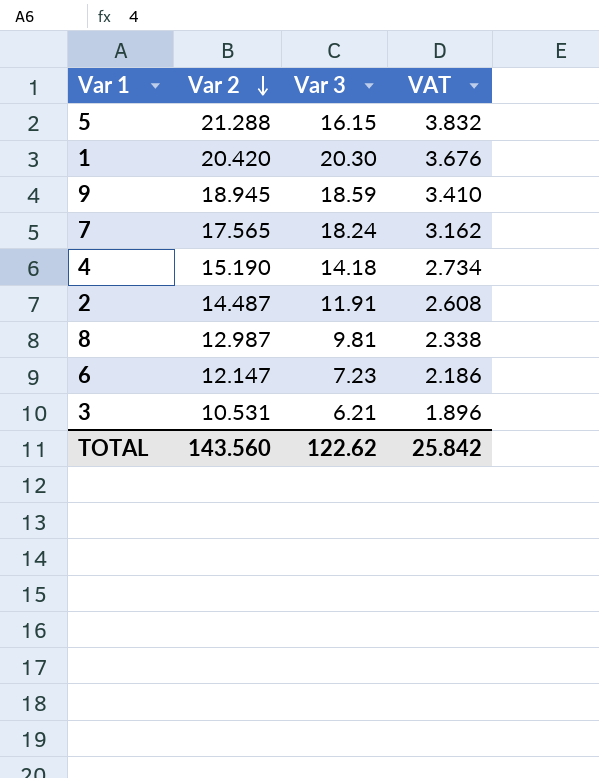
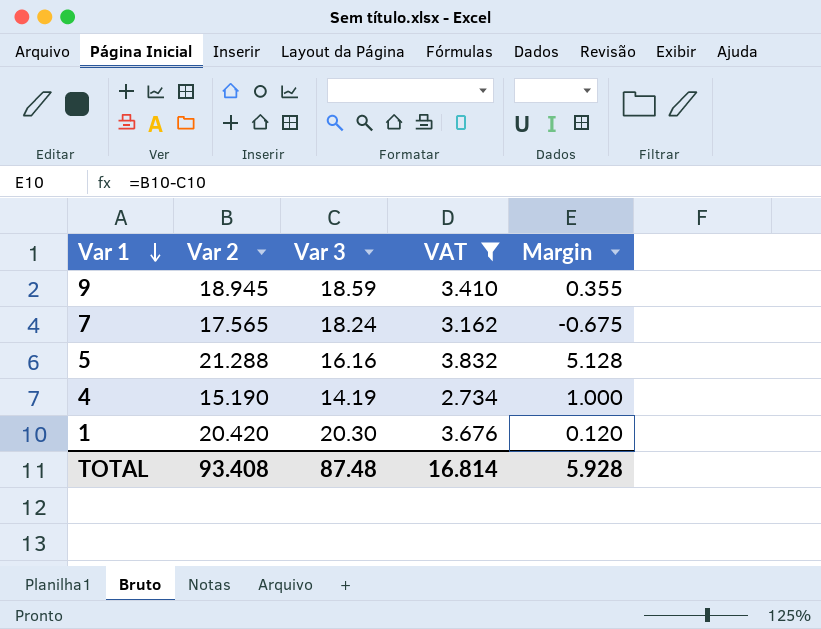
filter: none -> VAT >= 2.734
row order: Var 2 descending -> Var 1 descending
column Margin | formula: none -> [Var 2] - [Var 3]
5 | Var 3: 16.15 -> 16.16
4 | Var 3: 14.18 -> 14.19
TOTAL | Var 2: 143.560 -> 93.408
TOTAL | Var 3: 122.62 -> 87.48
TOTAL | VAT: 25.842 -> 16.814

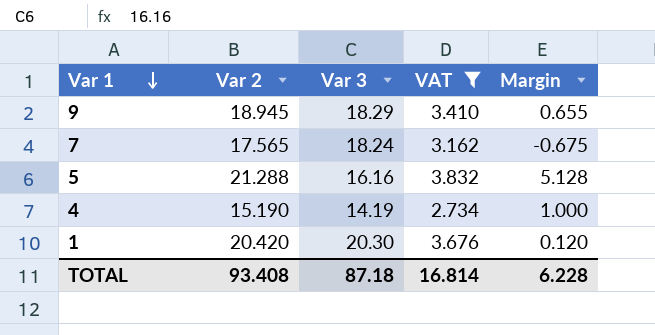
9 | Var 3: 18.59 -> 18.29
9 | Margin: 0.355 -> 0.655
TOTAL | Var 3: 87.48 -> 87.18
TOTAL | Margin: 5.928 -> 6.228

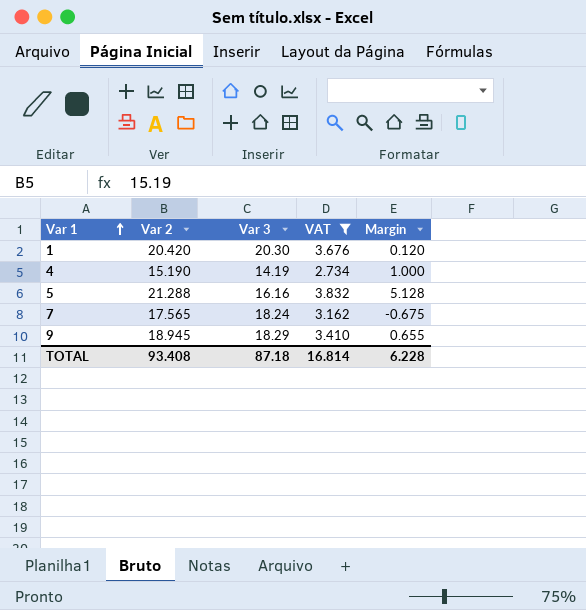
row order: Var 1 descending -> Var 1 ascending

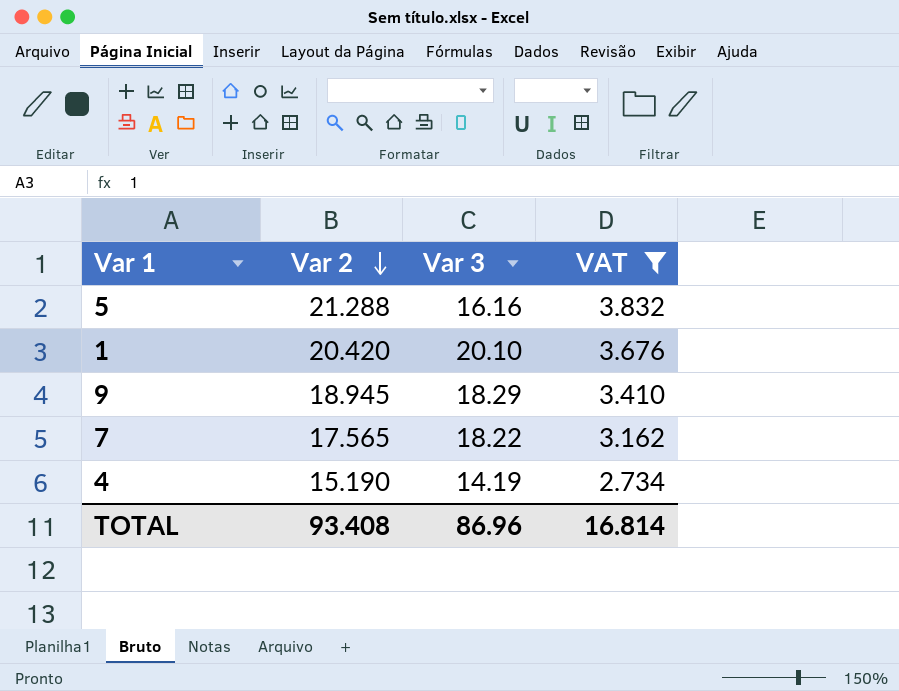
row order: Var 1 ascending -> Var 2 descending
column Margin | formula: [Var 2] - [Var 3] -> none
1 | Var 3: 20.30 -> 20.10
7 | Var 3: 18.24 -> 18.22
TOTAL | Var 3: 87.18 -> 86.96

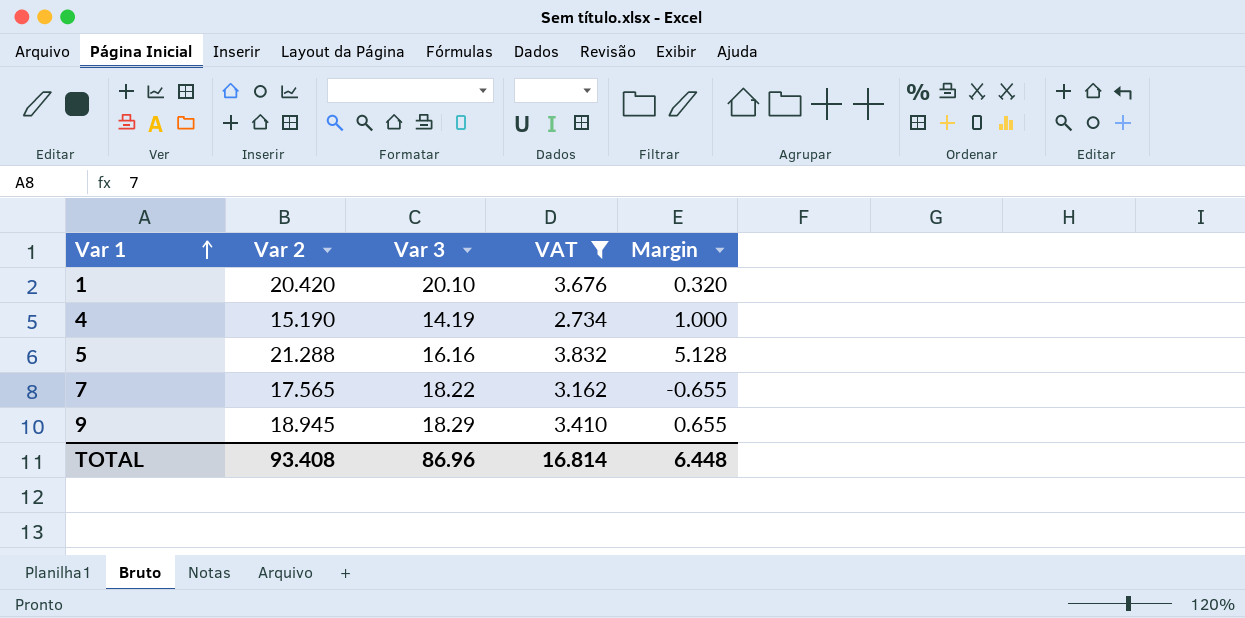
row order: Var 2 descending -> Var 1 ascending
column Margin | formula: none -> [Var 2] - [Var 3]

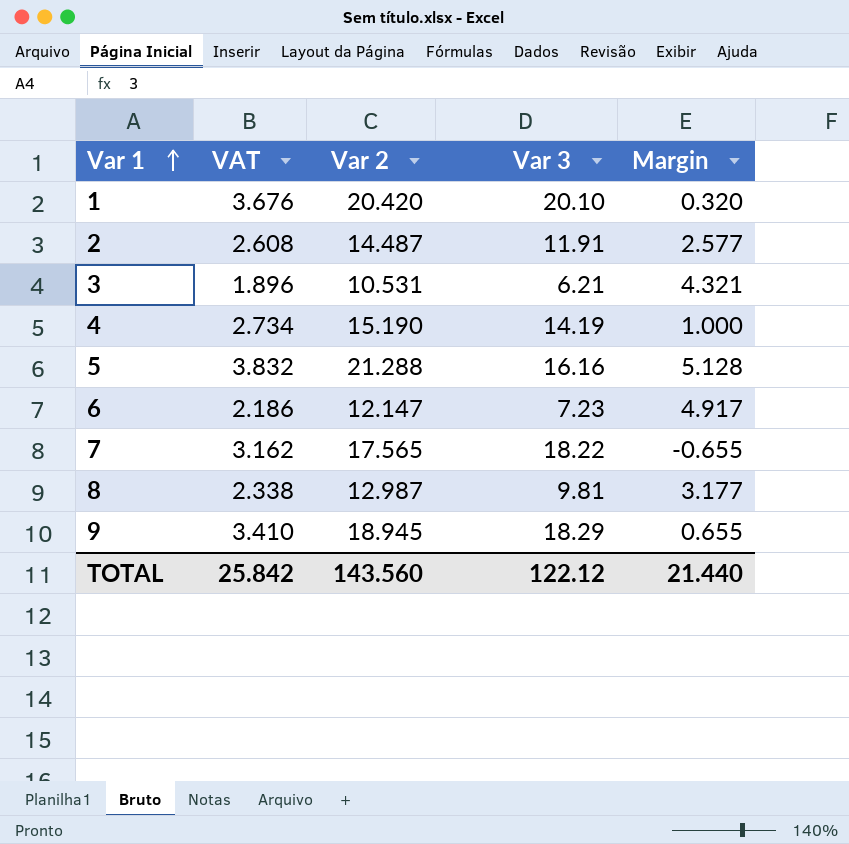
filter: VAT >= 2.734 -> none
column VAT | position: 4 -> 2
TOTAL | VAT: 16.814 -> 25.842
TOTAL | Var 2: 93.408 -> 143.560
TOTAL | Var 3: 86.96 -> 122.12
TOTAL | Margin: 6.448 -> 21.440

